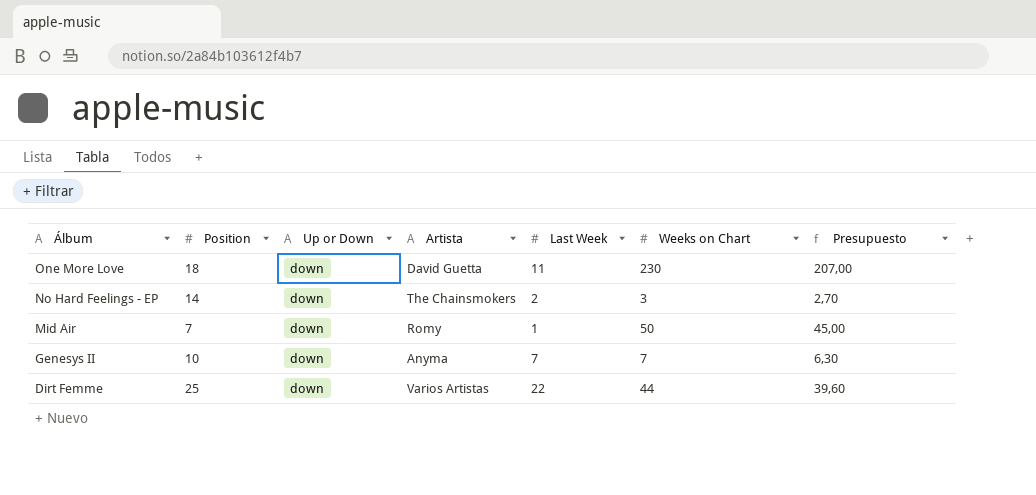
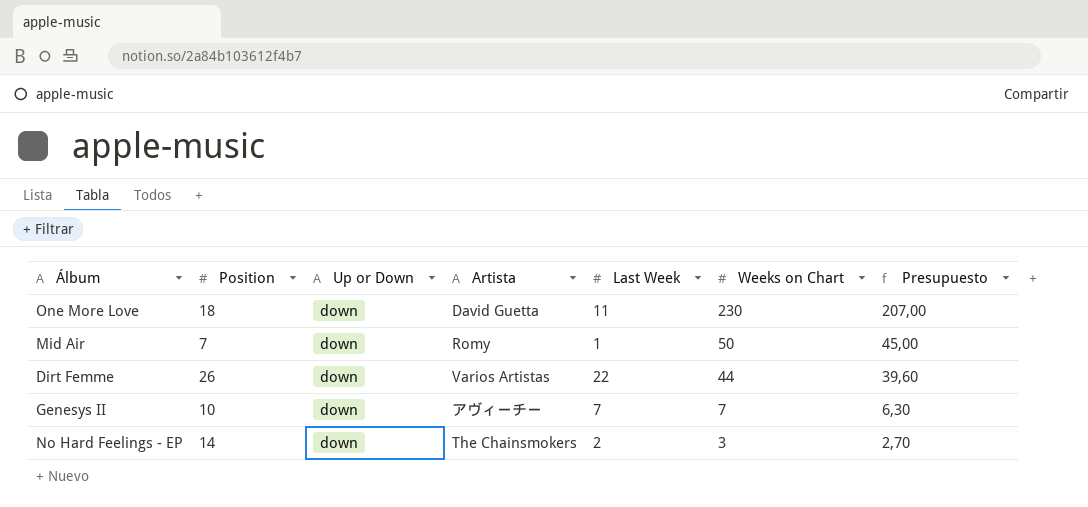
row order: Álbum descending -> Weeks on Chart descending
Dirt Femme | Position: 25 -> 26
Genesys II | Artista: Anyma -> アヴィーチー

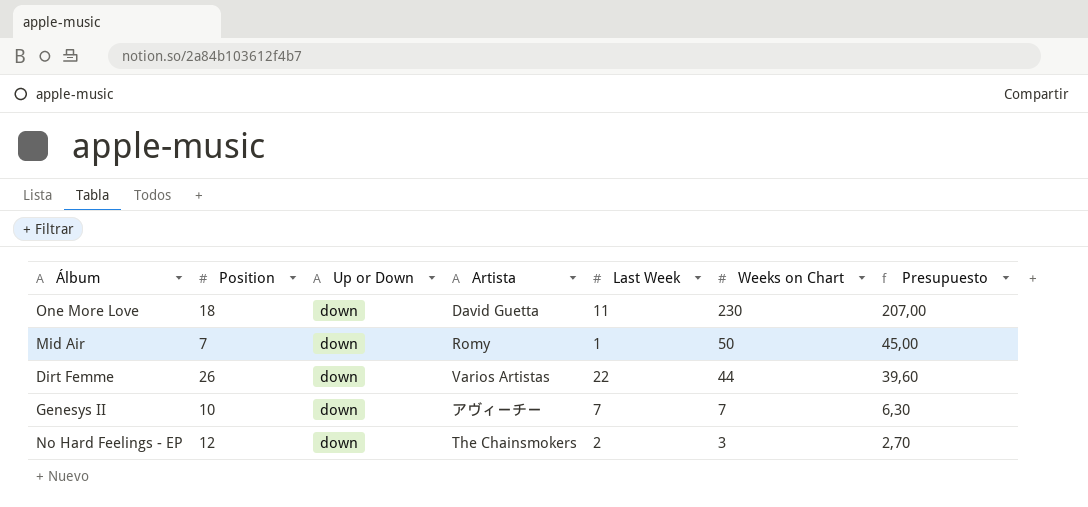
No Hard Feelings - EP | Position: 14 -> 12

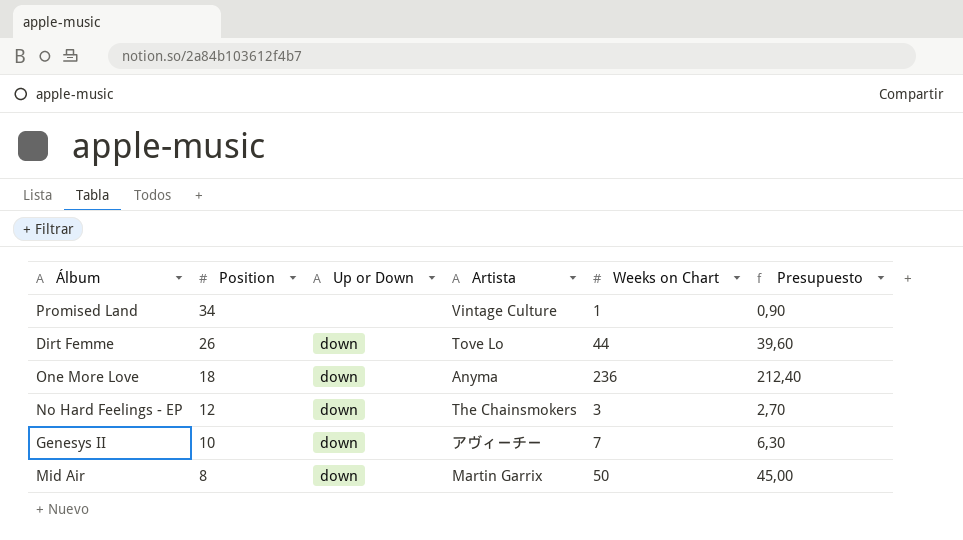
row order: Weeks on Chart descending -> Position descending
column Last Week | position: 5 -> none
row Promised Land: none -> 34 | none | Vintage Culture | 1 | 0,90
Dirt Femme | Artista: Varios Artistas -> Tove Lo
One More Love | Artista: David Guetta -> Anyma
One More Love | Weeks on Chart: 230 -> 236
One More Love | Presupuesto: 207,00 -> 212,40
Mid Air | Position: 7 -> 8
Mid Air | Artista: Romy -> Martin Garrix

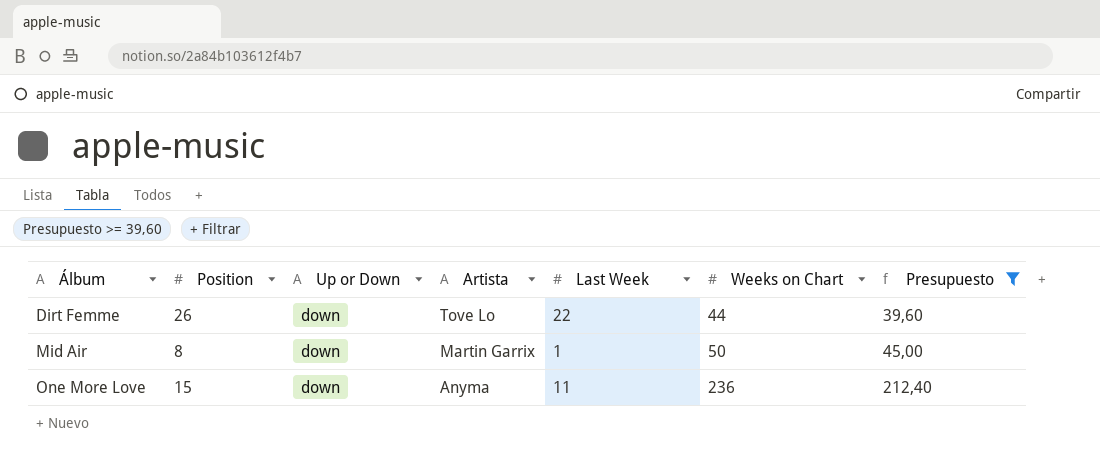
filter: none -> Presupuesto >= 39,60
row order: Position descending -> Álbum ascending
column Last Week | position: none -> 5
One More Love | Position: 18 -> 15

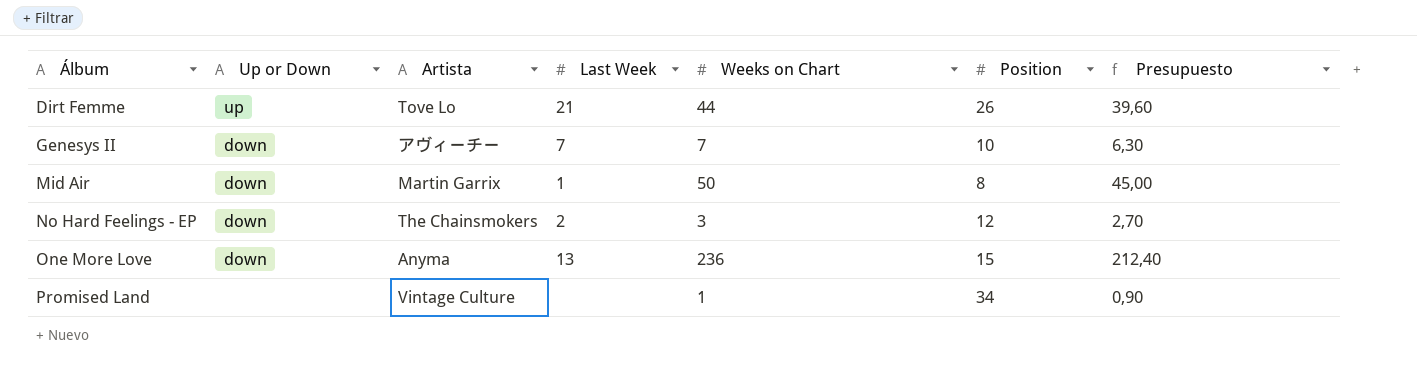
filter: Presupuesto >= 39,60 -> none
column Position | position: 2 -> 6
Dirt Femme | Up or Down: down -> up
Dirt Femme | Last Week: 22 -> 21
One More Love | Last Week: 11 -> 13

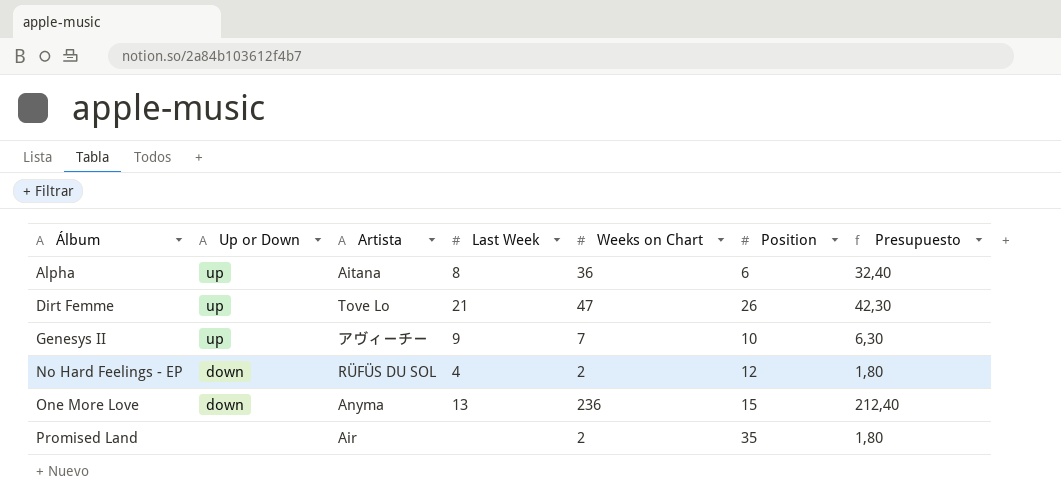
row Mid Air: down | Martin Garrix | 1 | 50 | 8 | 45,00 -> none
row Alpha: none -> up | Aitana | 8 | 36 | 6 | 32,40
Dirt Femme | Weeks on Chart: 44 -> 47
Dirt Femme | Presupuesto: 39,60 -> 42,30
Genesys II | Up or Down: down -> up
Genesys II | Last Week: 7 -> 9
No Hard Feelings - EP | Artista: The Chainsmokers -> RÜFÜS DU SOL
No Hard Feelings - EP | Last Week: 2 -> 4
No Hard Feelings - EP | Weeks on Chart: 3 -> 2
No Hard Feelings - EP | Presupuesto: 2,70 -> 1,80
Promised Land | Artista: Vintage Culture -> Air
Promised Land | Weeks on Chart: 1 -> 2
Promised Land | Position: 34 -> 35
Promised Land | Presupuesto: 0,90 -> 1,80

